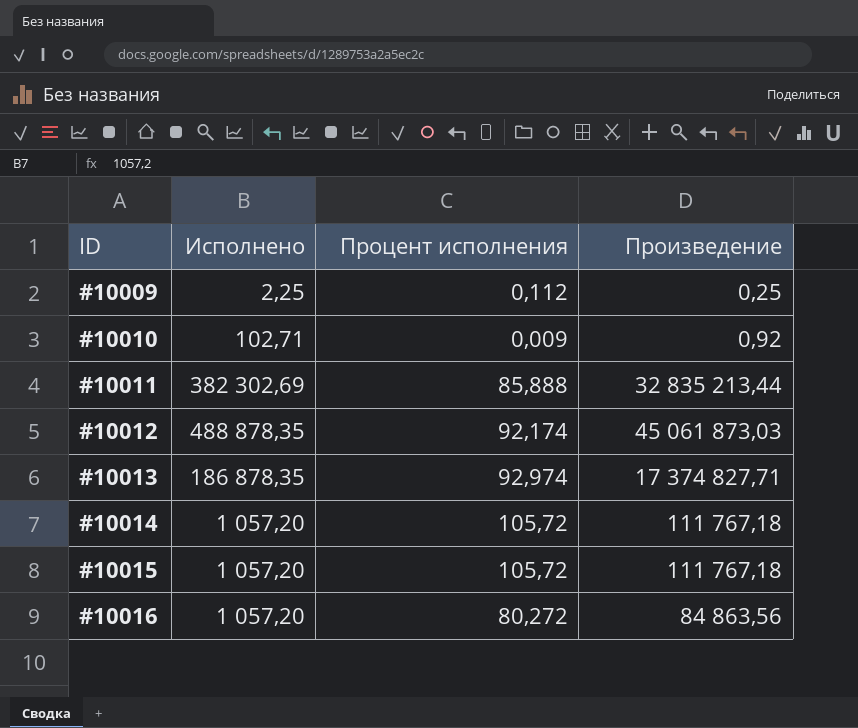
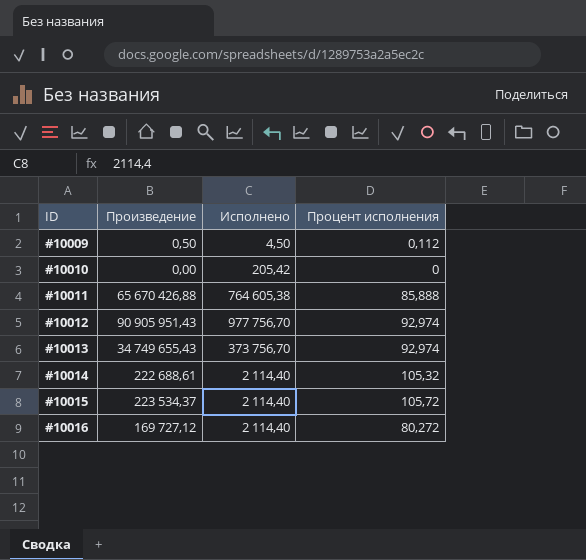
column Произведение | position: 4 -> 2
#10009 | Произведение: 0,25 -> 0,50
#10009 | Исполнено: 2,25 -> 4,50
#10010 | Произведение: 0,92 -> 0,00
#10010 | Исполнено: 102,71 -> 205,42
#10010 | Процент исполнения: 0,009 -> 0
#10011 | Произведение: 32 835 213,44 -> 65 670 426,88
#10011 | Исполнено: 382 302,69 -> 764 605,38
#10012 | Произведение: 45 061 873,03 -> 90 905 951,43
#10012 | Исполнено: 488 878,35 -> 977 756,70
#10012 | Процент исполнения: 92,174 -> 92,974
#10013 | Произведение: 17 374 827,71 -> 34 749 655,43
#10013 | Исполнено: 186 878,35 -> 373 756,70
#10014 | Произведение: 111 767,18 -> 222 688,61
#10014 | Исполнено: 1 057,20 -> 2 114,40
#10014 | Процент исполнения: 105,72 -> 105,32
#10015 | Произведение: 111 767,18 -> 223 534,37
#10015 | Исполнено: 1 057,20 -> 2 114,40
#10016 | Произведение: 84 863,56 -> 169 727,12
#10016 | Исполнено: 1 057,20 -> 2 114,40

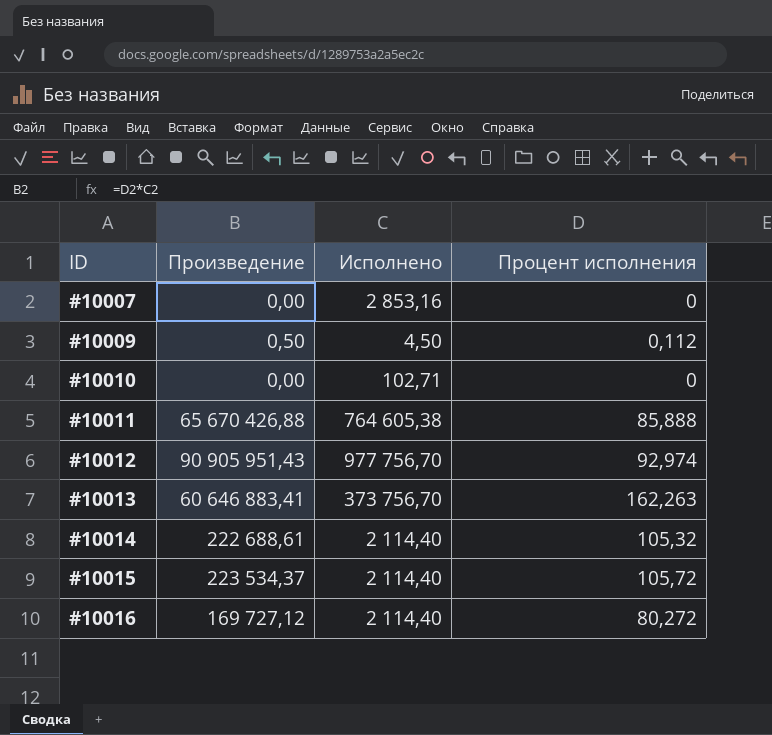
row #10007: none -> 0,00 | 2 853,16 | 0
#10010 | Исполнено: 205,42 -> 102,71
#10013 | Произведение: 34 749 655,43 -> 60 646 883,41
#10013 | Процент исполнения: 92,974 -> 162,263

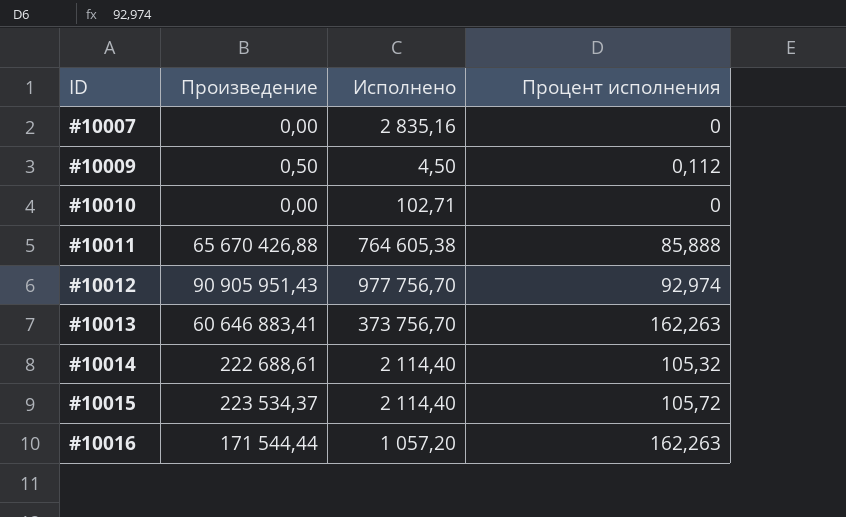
#10007 | Исполнено: 2 853,16 -> 2 835,16
#10016 | Произведение: 169 727,12 -> 171 544,44
#10016 | Исполнено: 2 114,40 -> 1 057,20
#10016 | Процент исполнения: 80,272 -> 162,263

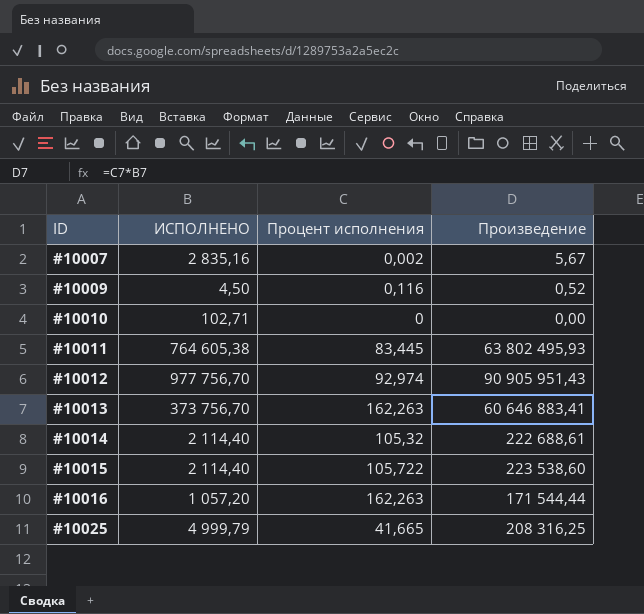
column name: Исполнено -> ИСПОЛНЕНО
column Произведение | position: 2 -> 4
#10007 | Процент исполнения: 0 -> 0,002
#10007 | Произведение: 0,00 -> 5,67
#10009 | Процент исполнения: 0,112 -> 0,116
#10009 | Произведение: 0,50 -> 0,52
#10011 | Процент исполнения: 85,888 -> 83,445
#10011 | Произведение: 65 670 426,88 -> 63 802 495,93
#10015 | Процент исполнения: 105,72 -> 105,722
#10015 | Произведение: 223 534,37 -> 223 538,60
row #10025: none -> 4 999,79 | 41,665 | 208 316,25

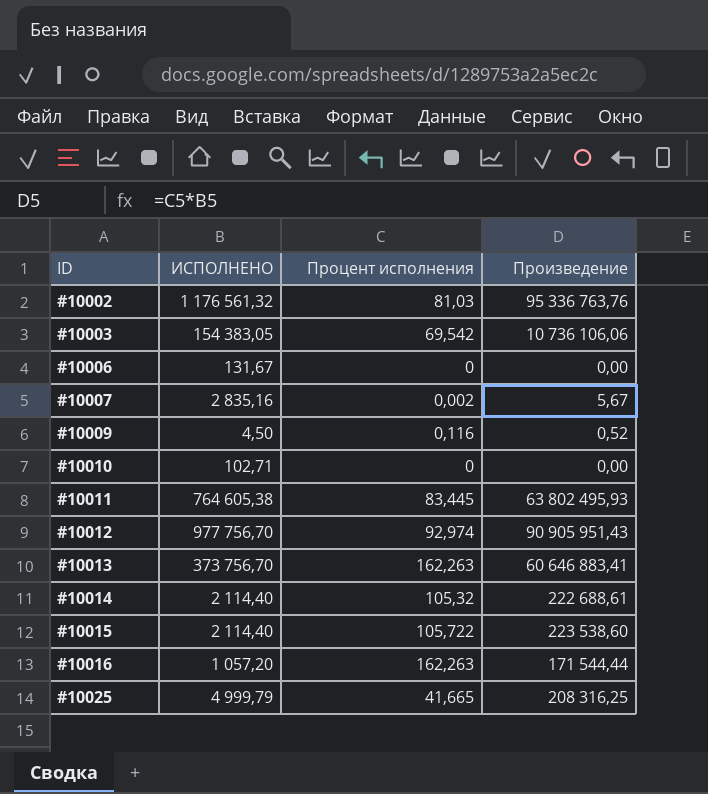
row #10002: none -> 1 176 561,32 | 81,03 | 95 336 763,76
row #10003: none -> 154 383,05 | 69,542 | 10 736 106,06
row #10006: none -> 131,67 | 0 | 0,00

